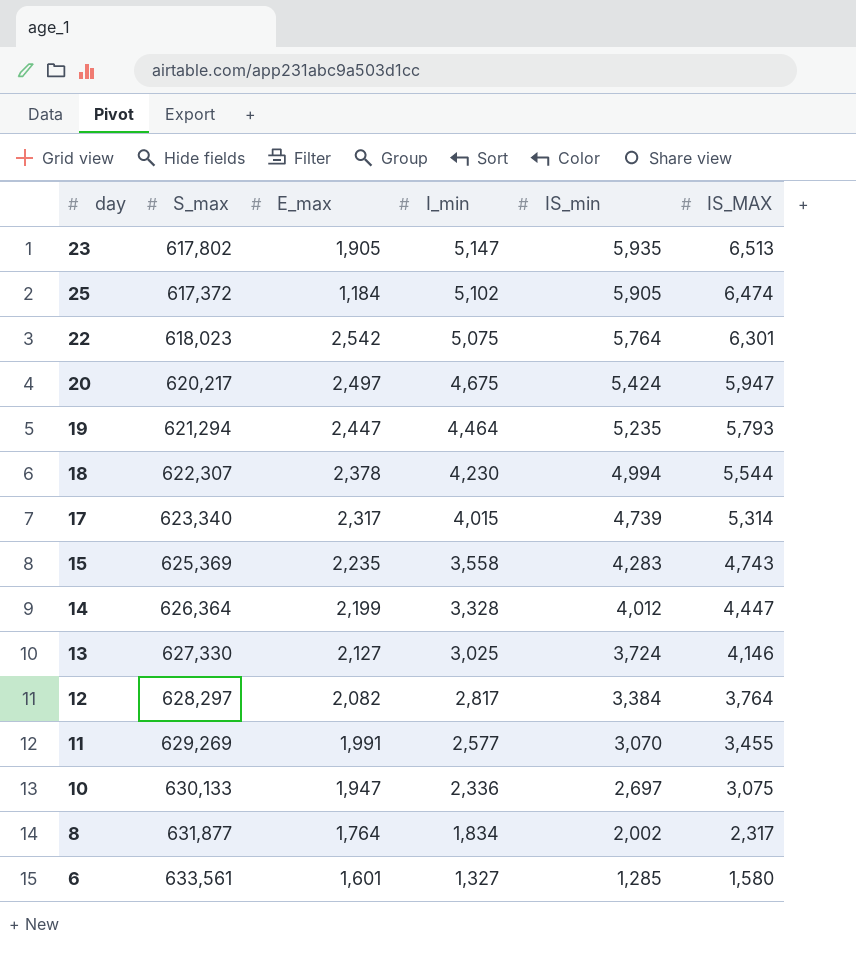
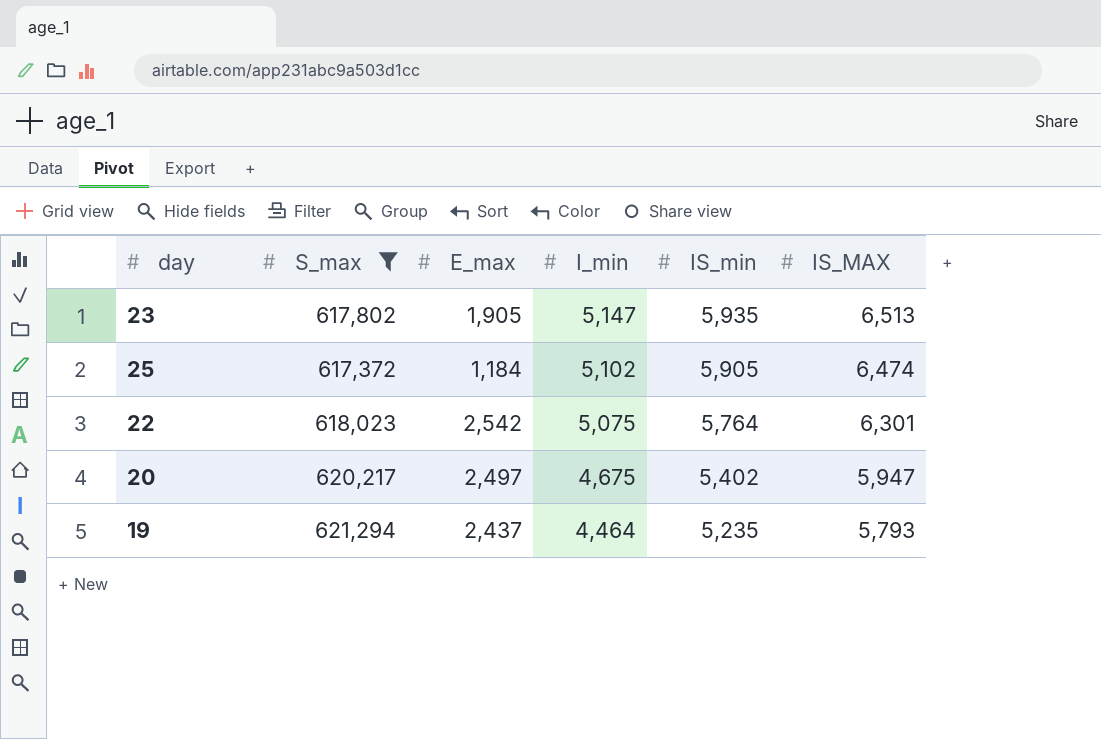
filter: none -> S_max <= 621,294
20 | IS_min: 5,424 -> 5,402
19 | E_max: 2,447 -> 2,437

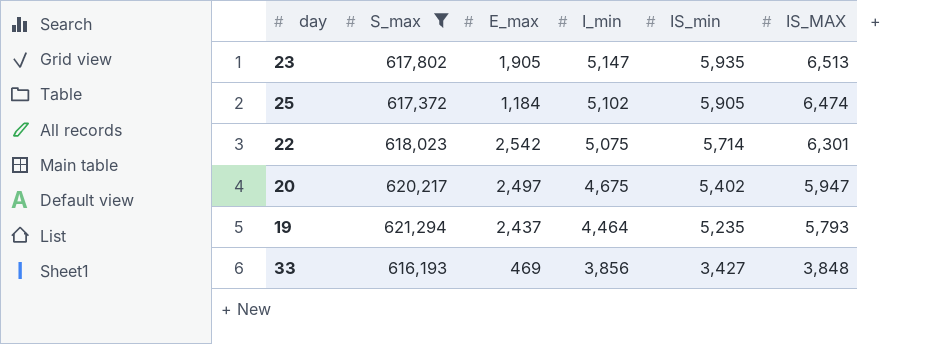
22 | IS_min: 5,764 -> 5,714
row 33: none -> 616,193 | 469 | 3,856 | 3,427 | 3,848

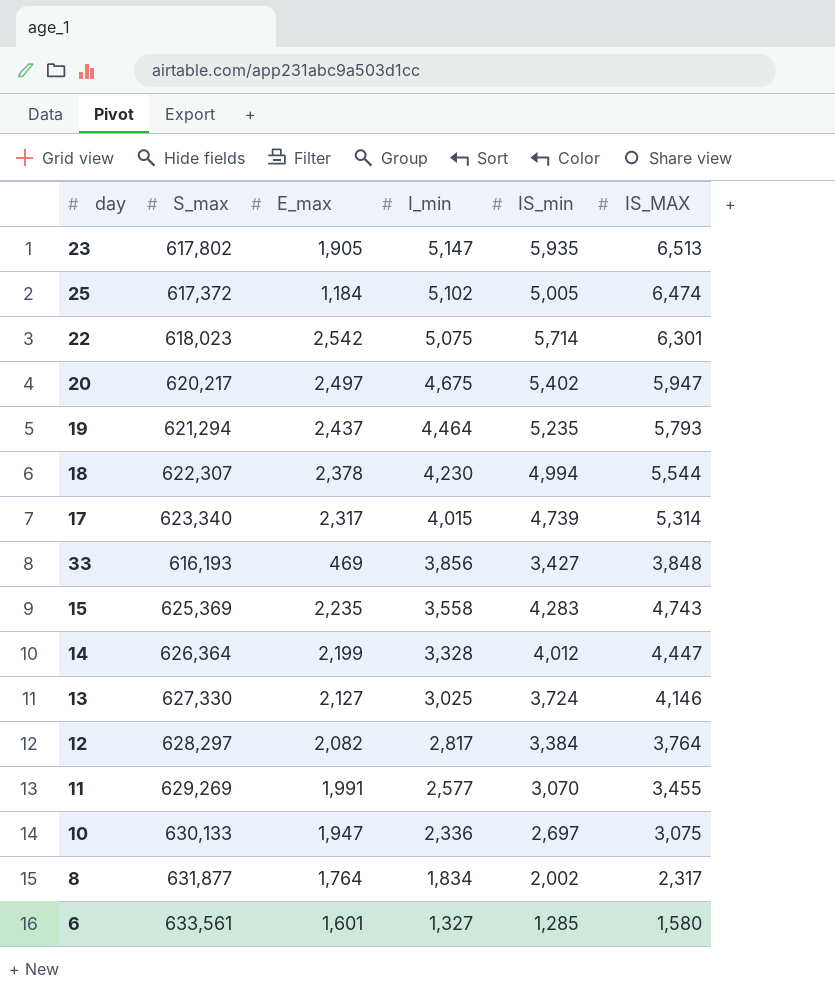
filter: S_max <= 621,294 -> none
25 | IS_min: 5,905 -> 5,005

